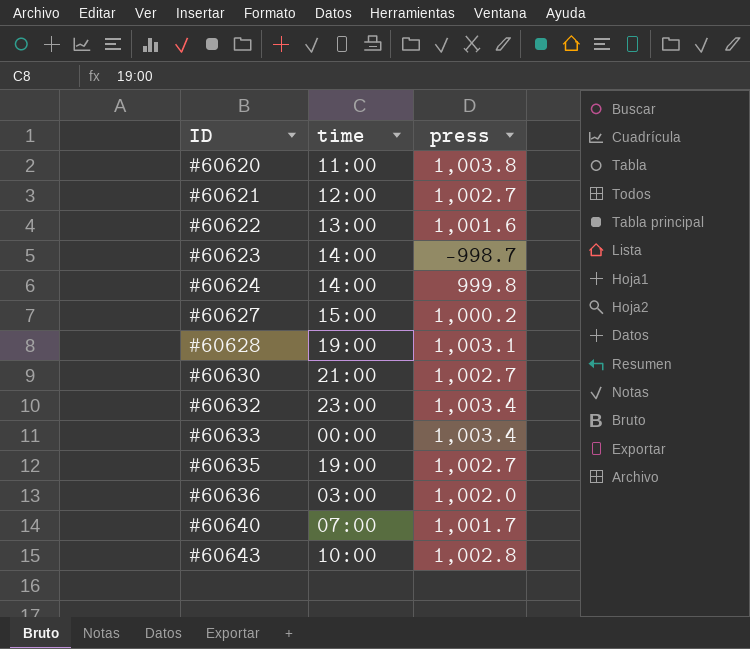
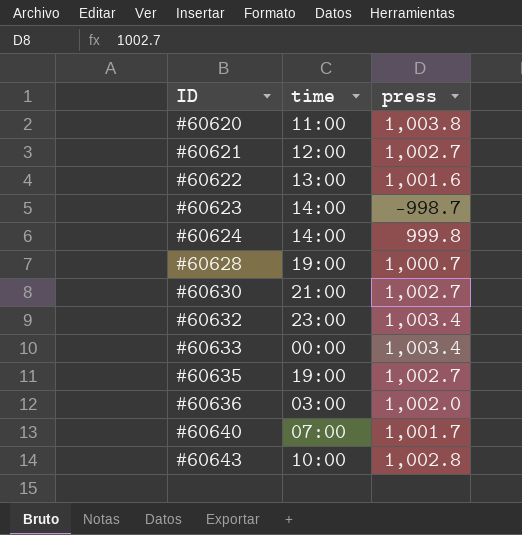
row #60627: 15:00 | 1,000.2 -> none
#60628 | press: 1,003.1 -> 1,000.7

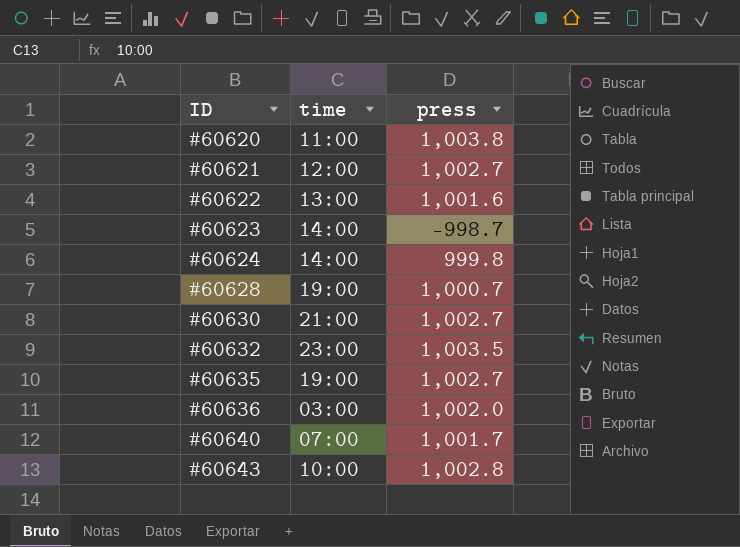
row #60633: 00:00 | 1,003.4 -> none
#60632 | press: 1,003.4 -> 1,003.5

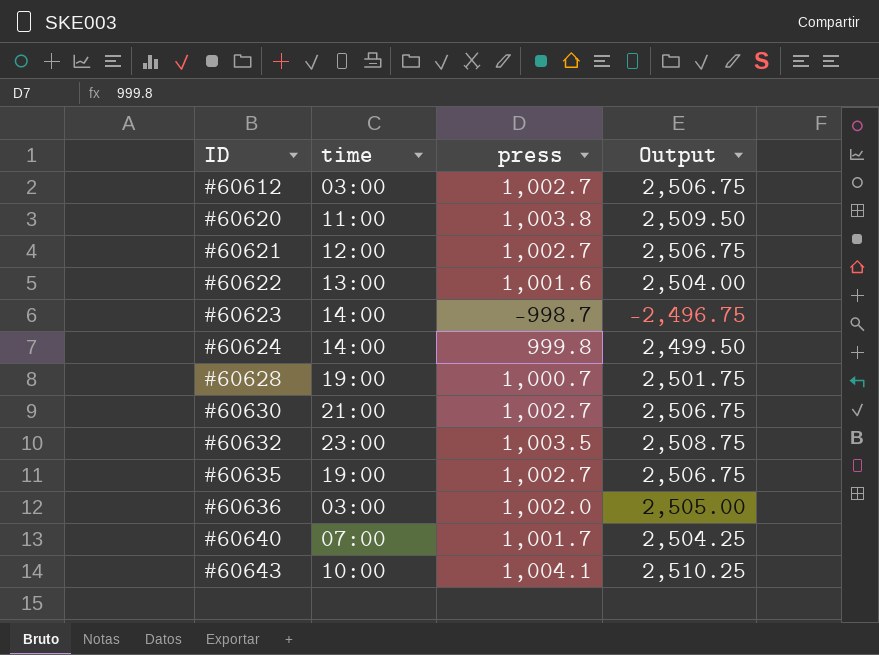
column Output | formula: none -> [press] * 2.5
row #60612: none -> 03:00 | 1,002.7 | 2,506.75
#60643 | press: 1,002.8 -> 1,004.1

